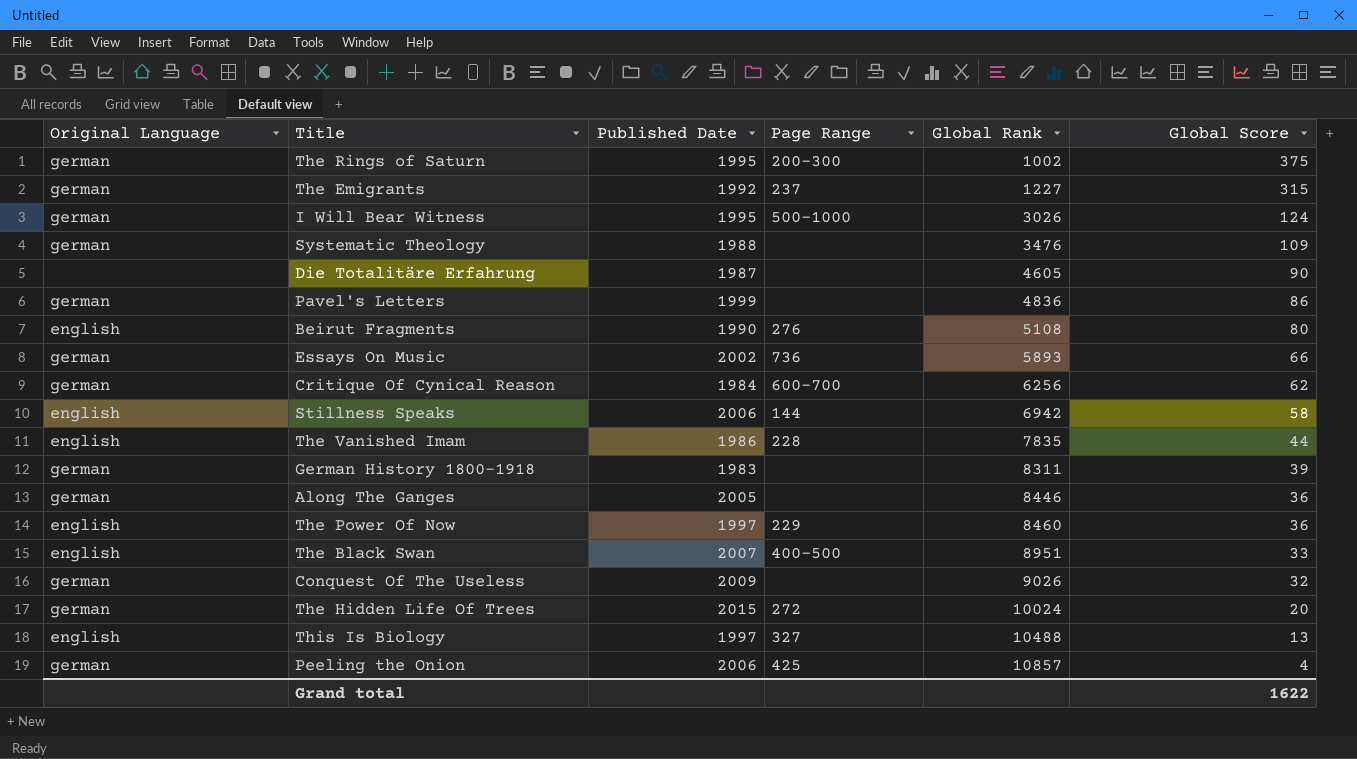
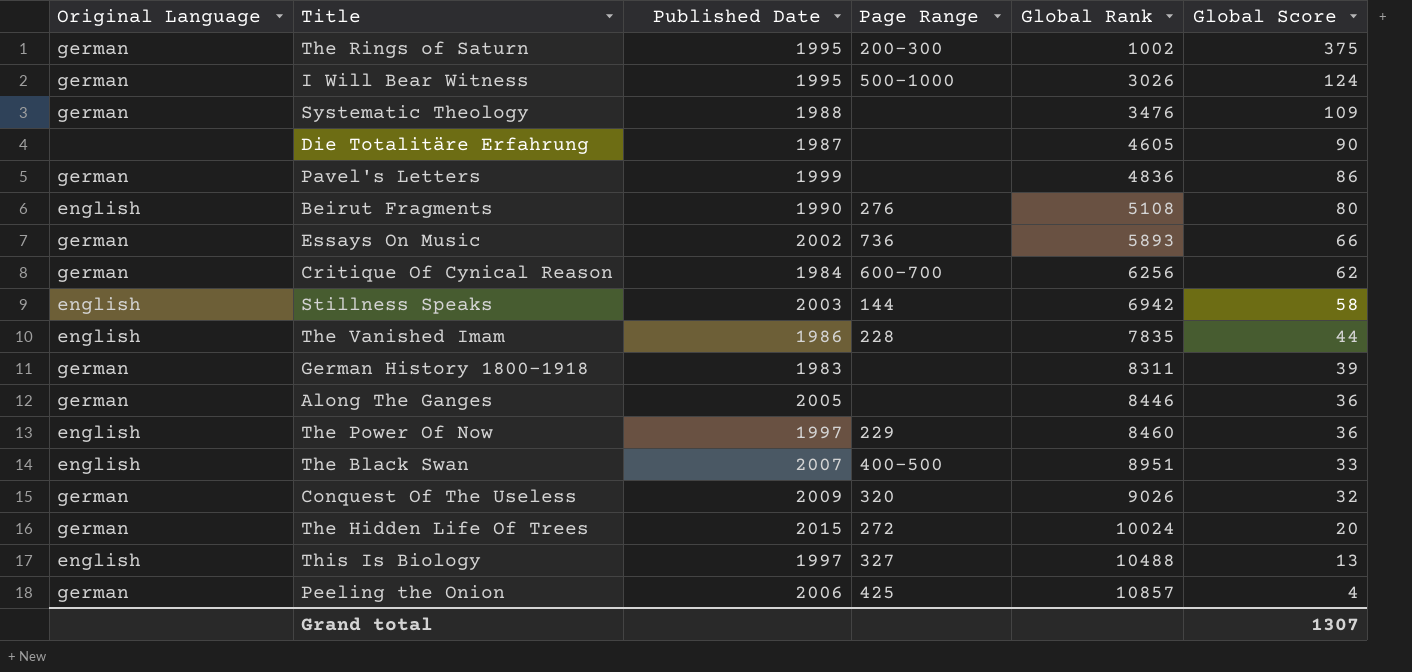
row The Emigrants: german | 1992 | 237 | 1227 | 315 -> none
Stillness Speaks | Published Date: 2006 -> 2003
Conquest Of The Useless | Page Range: none -> 320
Grand total | Global Score: 1622 -> 1307

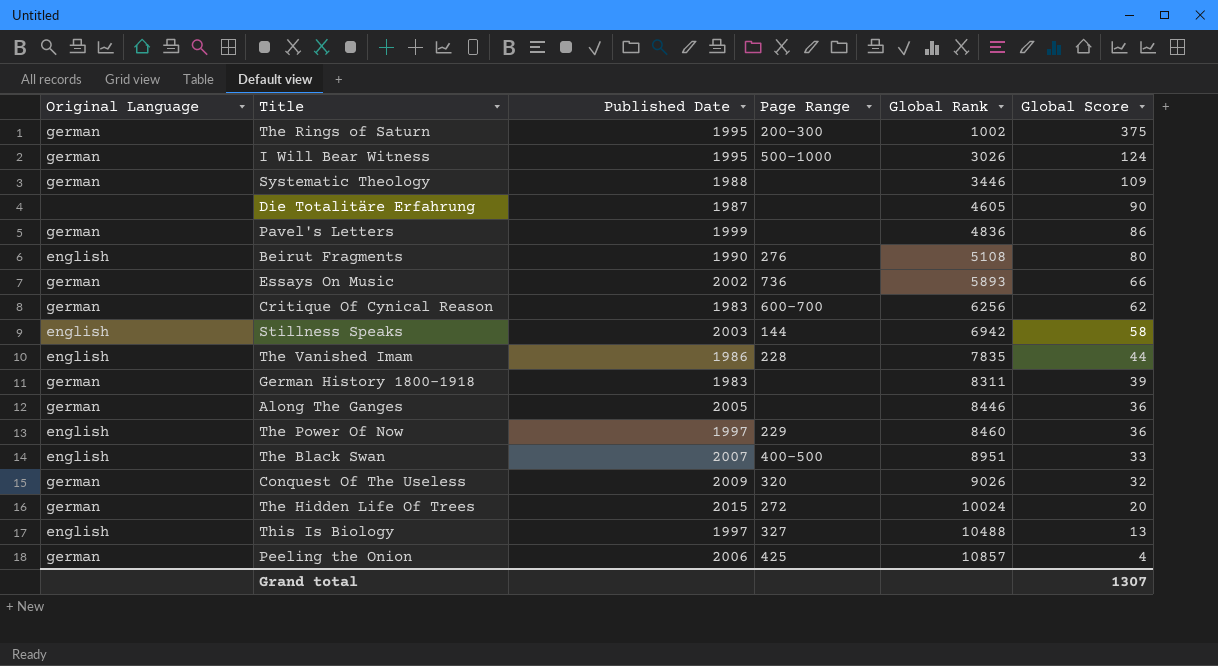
Systematic Theology | Global Rank: 3476 -> 3446
Critique Of Cynical Reason | Published Date: 1984 -> 1983

